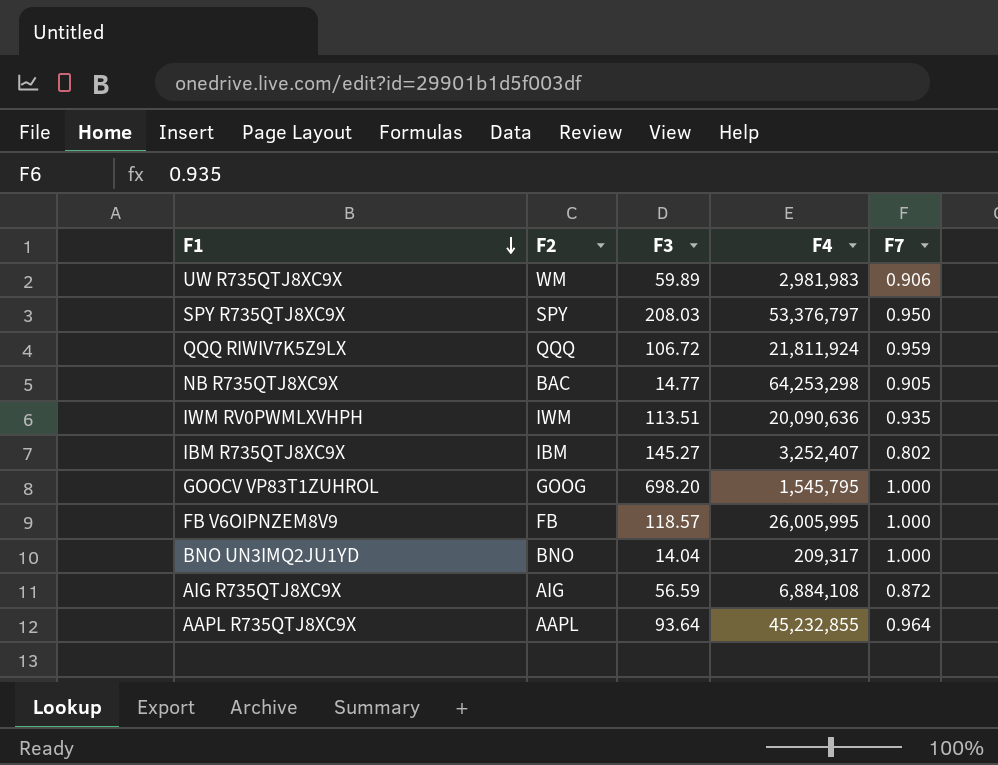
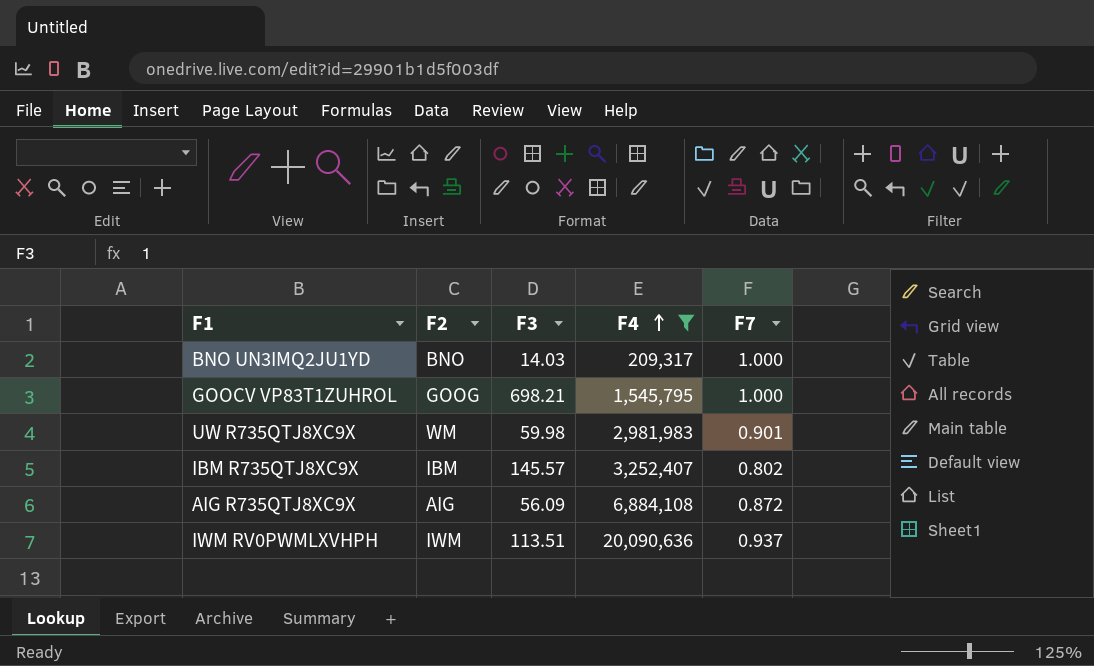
filter: none -> F4 <= 20,090,636
row order: F1 descending -> F4 ascending
BNO UN3IMQ2JU1YD | F3: 14.04 -> 14.03
GOOCV VP83T1ZUHROL | F3: 698.20 -> 698.21
UW R735QTJ8XC9X | F3: 59.89 -> 59.98
UW R735QTJ8XC9X | F7: 0.906 -> 0.901
IBM R735QTJ8XC9X | F3: 145.27 -> 145.57
AIG R735QTJ8XC9X | F3: 56.59 -> 56.09
IWM RV0PWMLXVHPH | F7: 0.935 -> 0.937

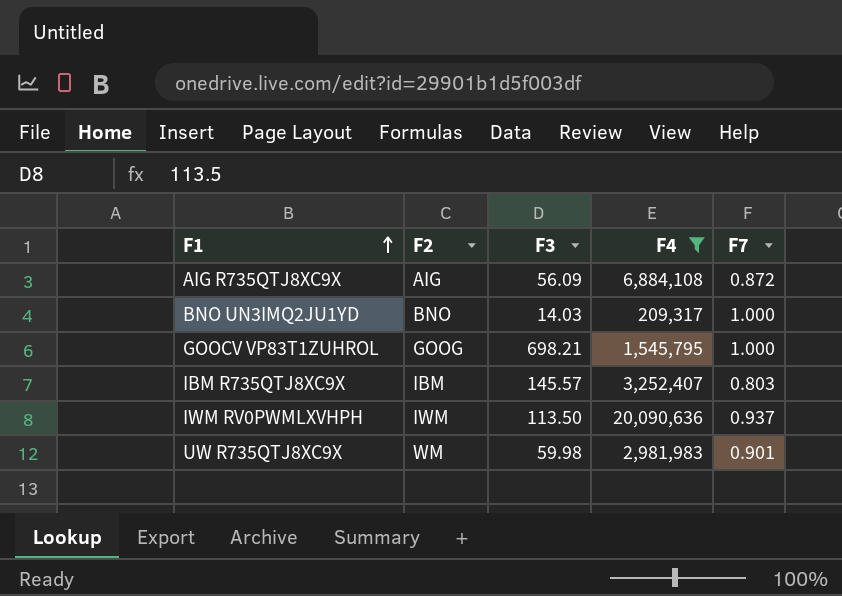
row order: F4 ascending -> F1 ascending
IBM R735QTJ8XC9X | F7: 0.802 -> 0.803
IWM RV0PWMLXVHPH | F3: 113.51 -> 113.50

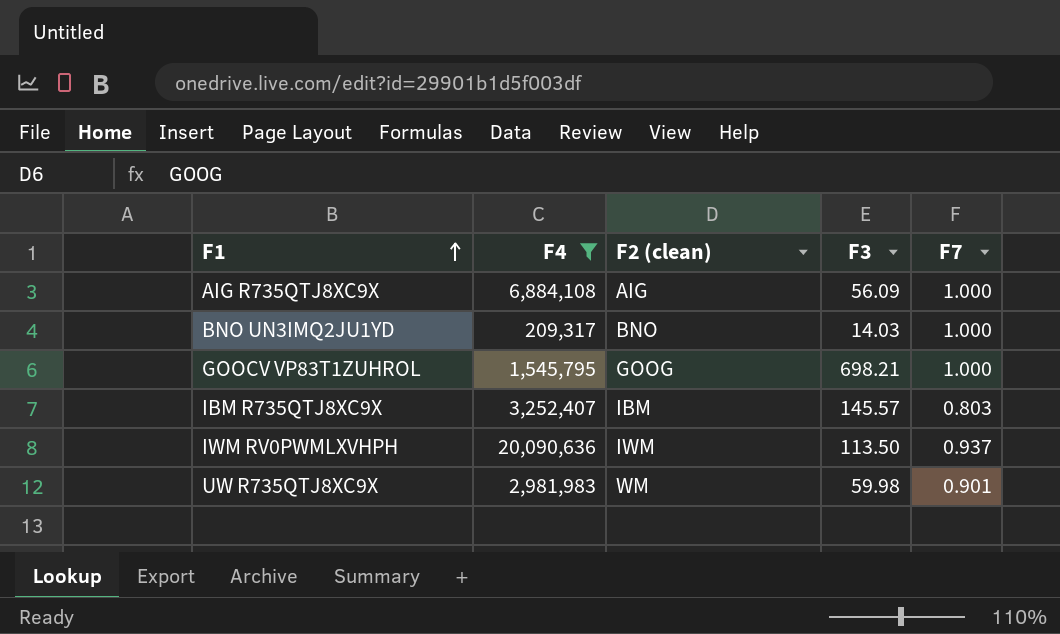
column F4 | position: 4 -> 2
column name: F2 -> F2 (clean)
AIG R735QTJ8XC9X | F7: 0.872 -> 1.000

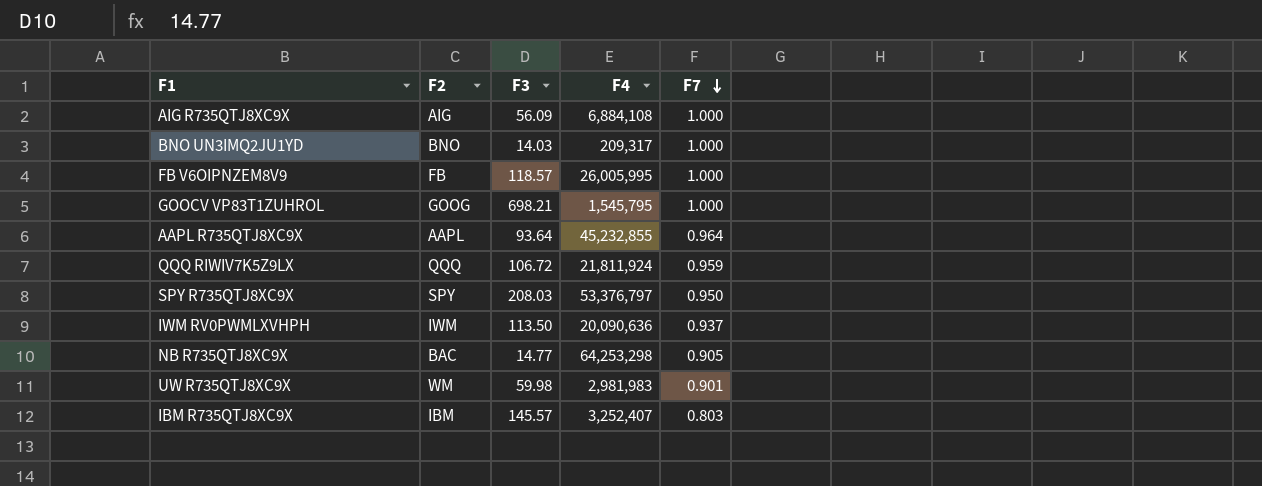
filter: F4 <= 20,090,636 -> none
row order: F1 ascending -> F7 descending
column name: F2 (clean) -> F2
column F4 | position: 2 -> 4

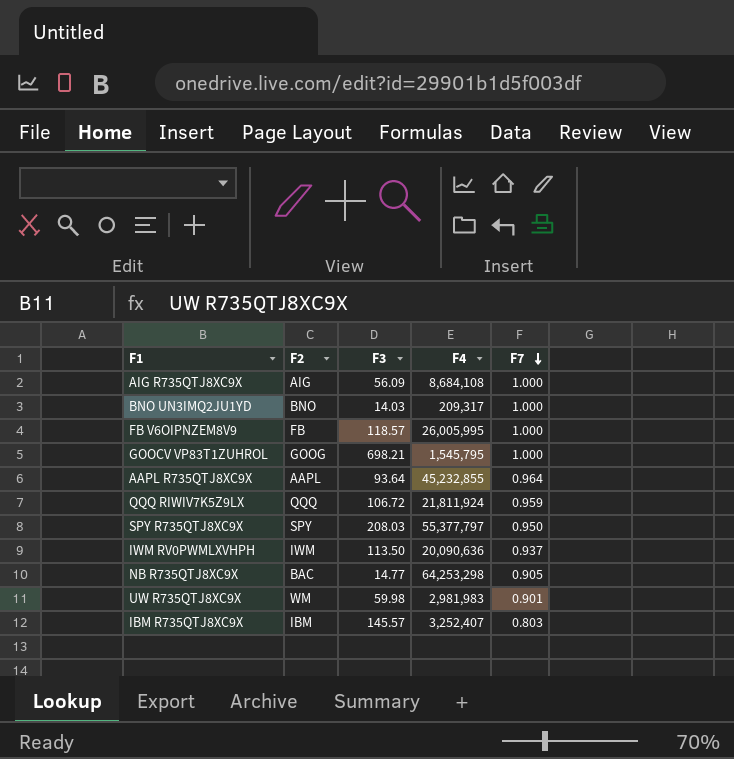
AIG R735QTJ8XC9X | F4: 6,884,108 -> 8,684,108
SPY R735QTJ8XC9X | F4: 53,376,797 -> 55,377,797

